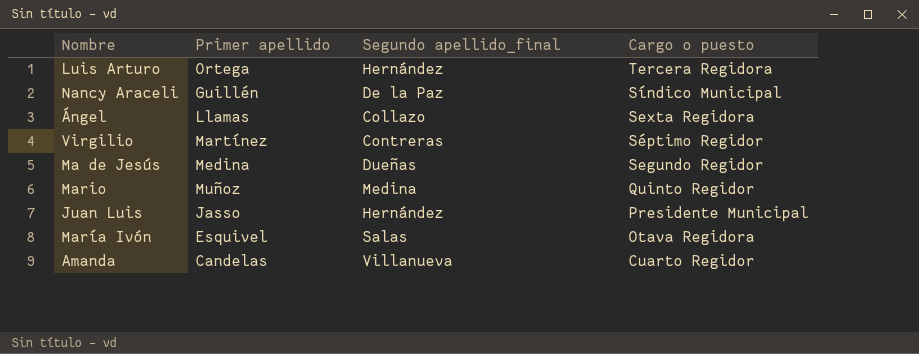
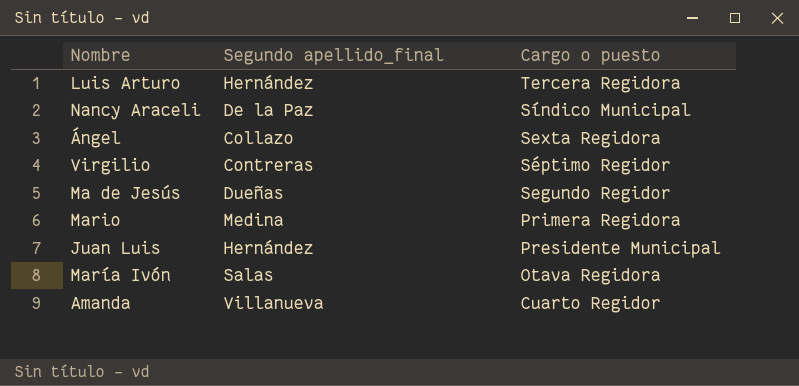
column Primer apellido | position: 2 -> none
Mario | Cargo o puesto: Quinto Regidor -> Primera Regidora

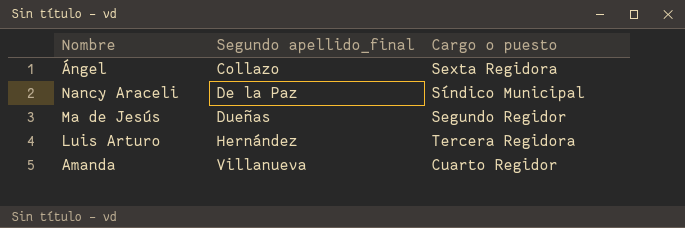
row order: Cargo o puesto descending -> Segundo apellido_final ascending
row Virgilio: Contreras | Séptimo Regidor -> none
row Mario: Medina | Primera Regidora -> none
row Juan Luis: Hernández | Presidente Municipal -> none
row María Ivón: Salas | Otava Regidora -> none

